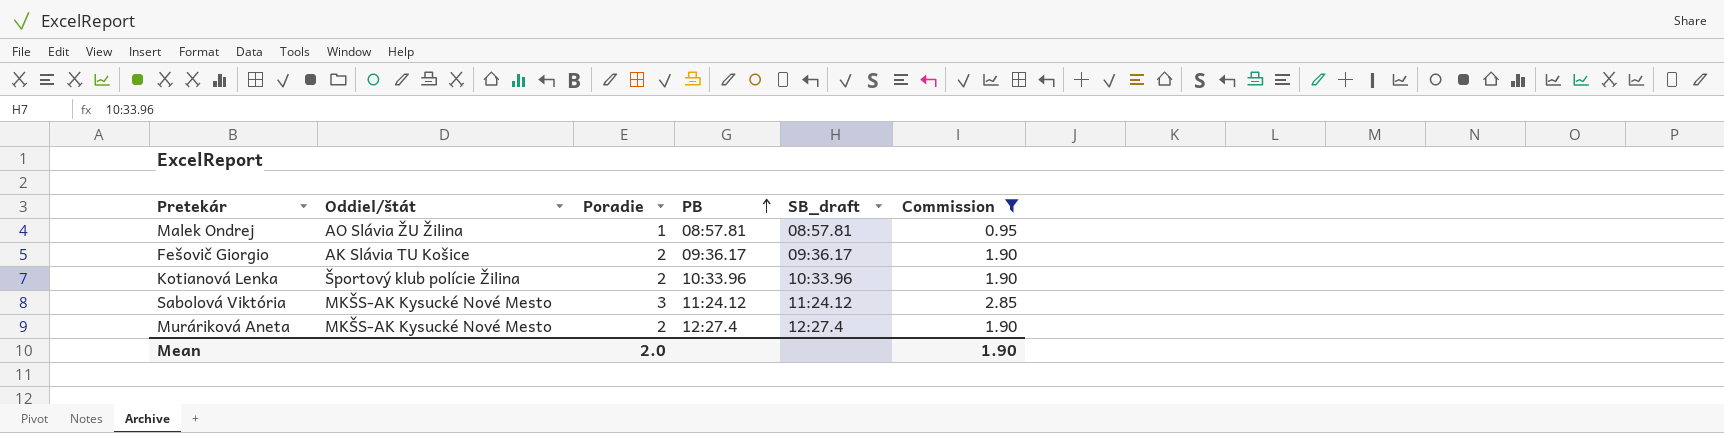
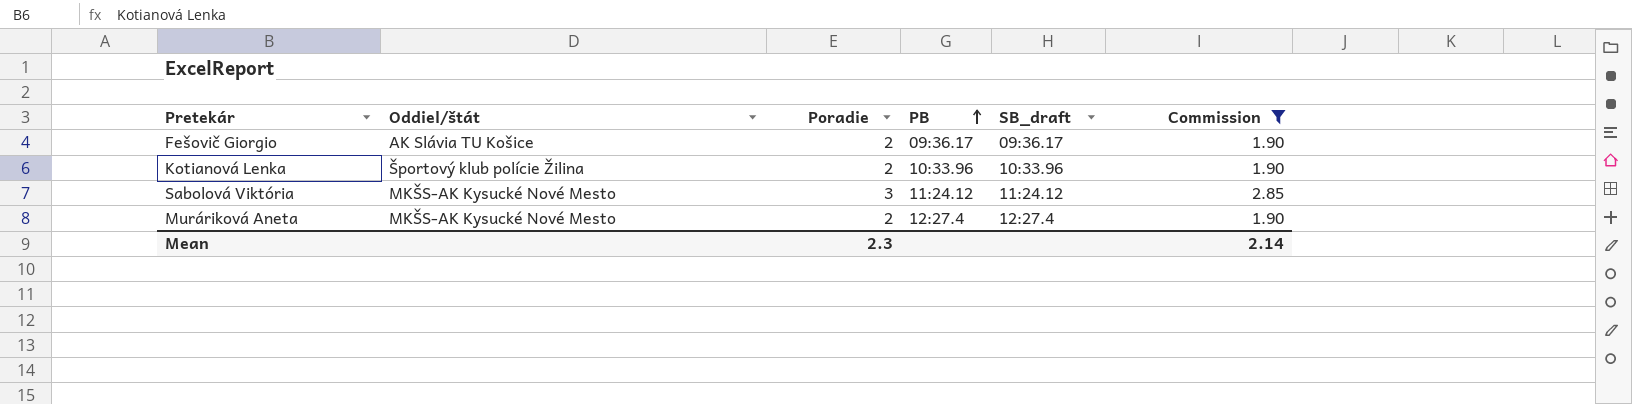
row Malek Ondrej: AO Slávia ŽU Žilina | 1 | 08:57.81 | 08:57.81 | 0.95 -> none
Mean | Poradie: 2.0 -> 2.3
Mean | Commission: 1.90 -> 2.14

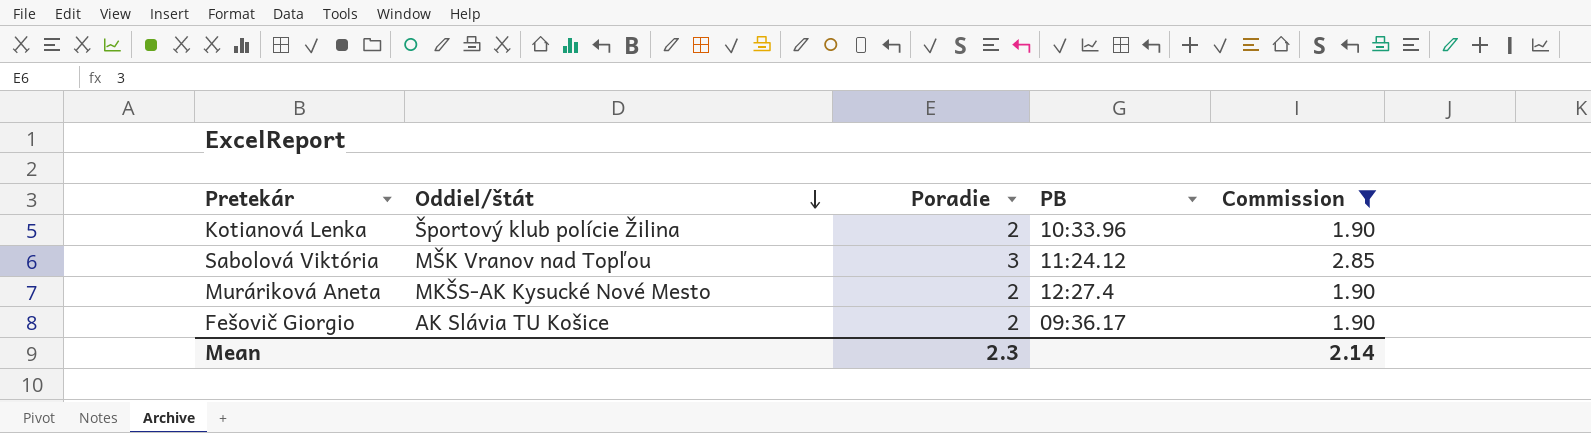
row order: PB ascending -> Oddiel/štát descending
column SB_draft | position: 5 -> none
Sabolová Viktória | Oddiel/štát: MKŠS-AK Kysucké Nové Mesto -> MŠK Vranov nad Topľou

